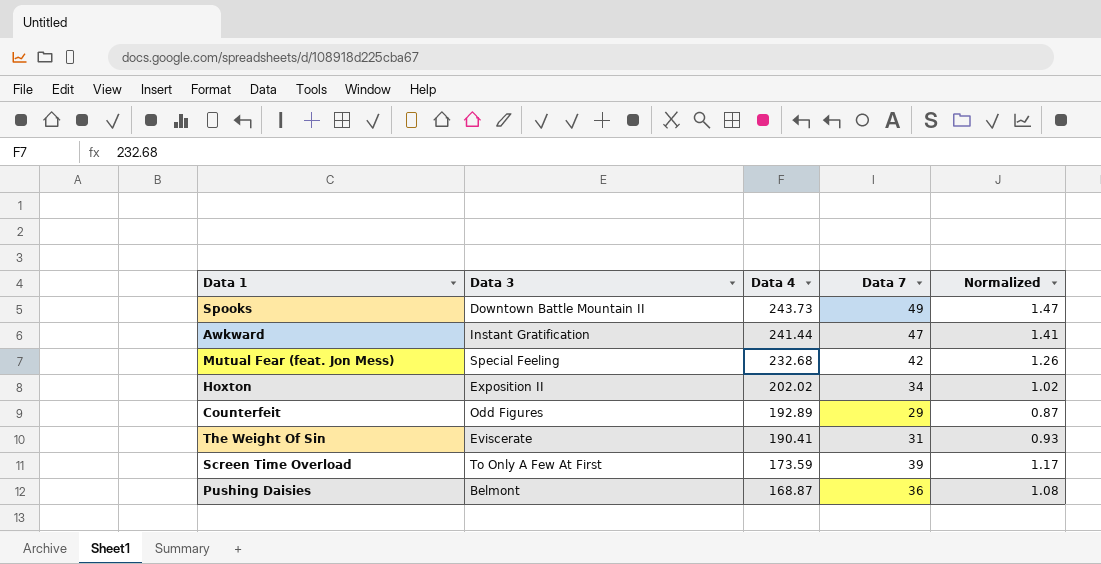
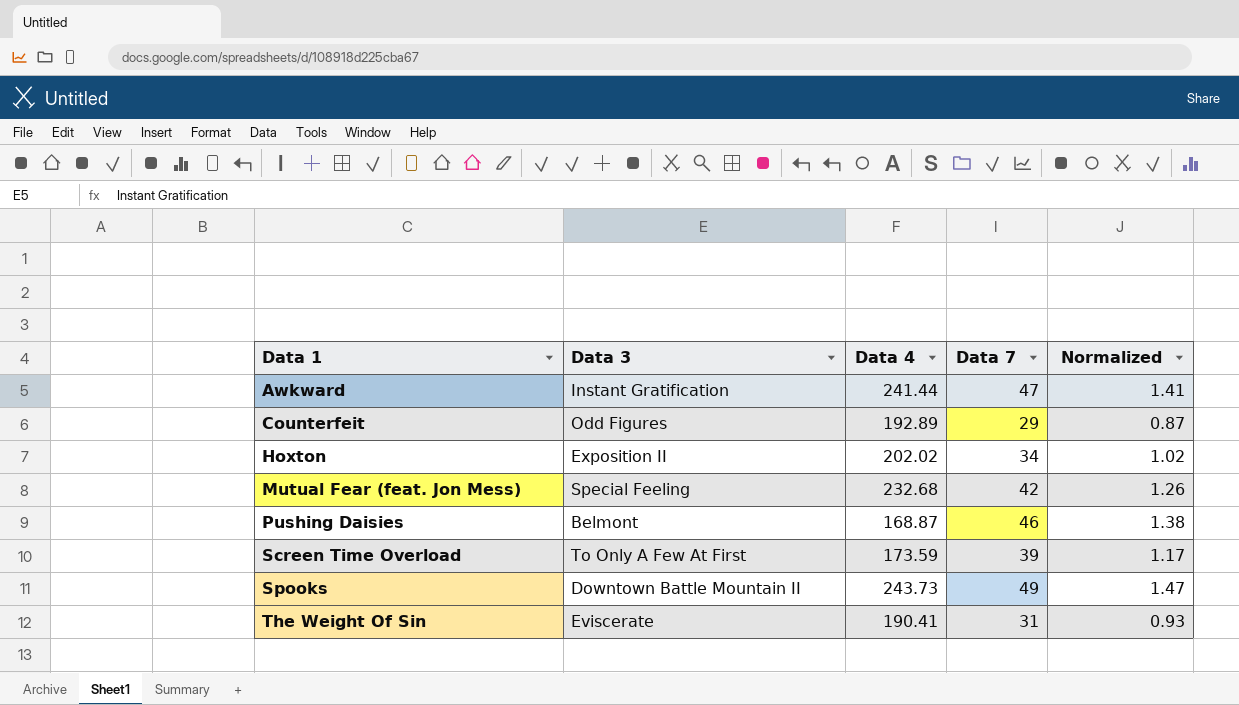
row order: Data 4 descending -> Data 1 ascending
Pushing Daisies | Data 7: 36 -> 46
Pushing Daisies | Normalized: 1.08 -> 1.38

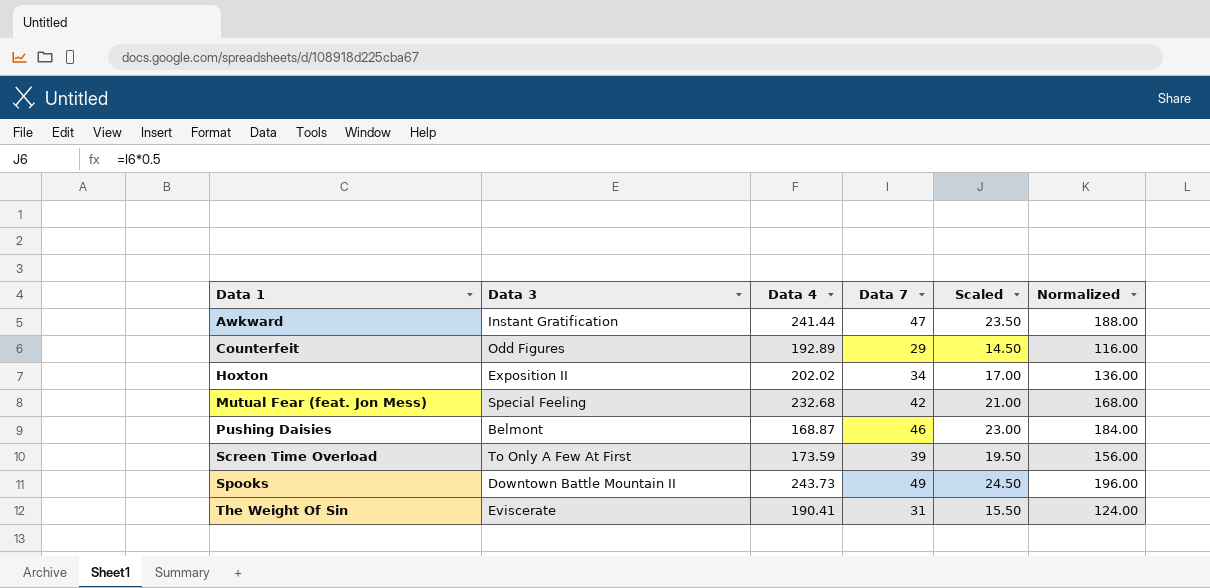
column Scaled | formula: none -> [Data 7] * 0.5
column Normalized | formula: [Data 7] * 0.03 -> [Data 7] * 4

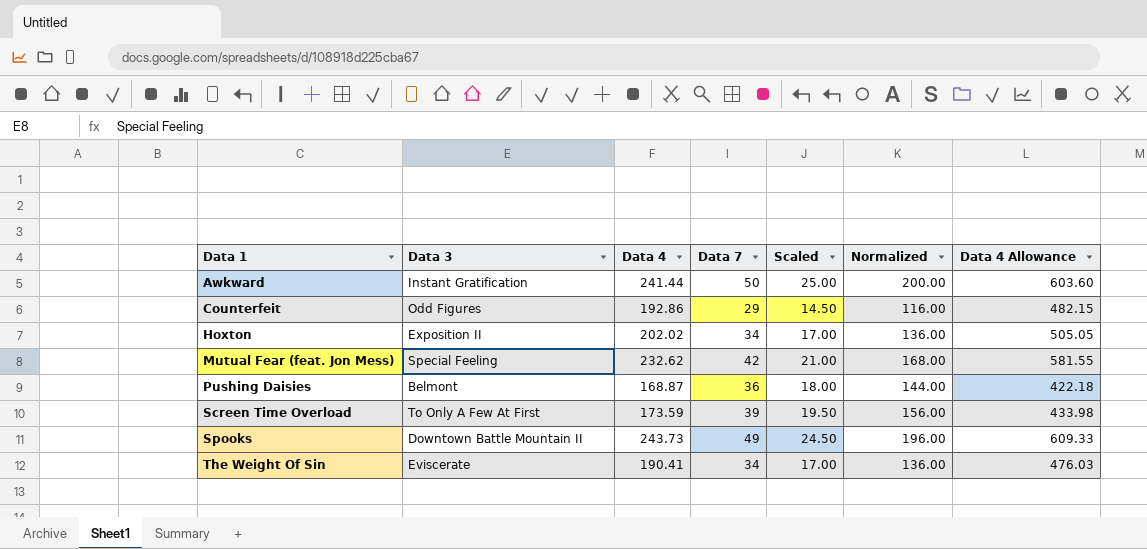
column Data 4 Allowance | formula: none -> [Data 4] * 2.5
Awkward | Data 7: 47 -> 50
Awkward | Scaled: 23.50 -> 25.00
Awkward | Normalized: 188.00 -> 200.00
Counterfeit | Data 4: 192.89 -> 192.86
Mutual Fear (feat. Jon Mess) | Data 4: 232.68 -> 232.62
Pushing Daisies | Data 7: 46 -> 36
Pushing Daisies | Scaled: 23.00 -> 18.00
Pushing Daisies | Normalized: 184.00 -> 144.00
The Weight Of Sin | Data 7: 31 -> 34
The Weight Of Sin | Scaled: 15.50 -> 17.00
The Weight Of Sin | Normalized: 124.00 -> 136.00

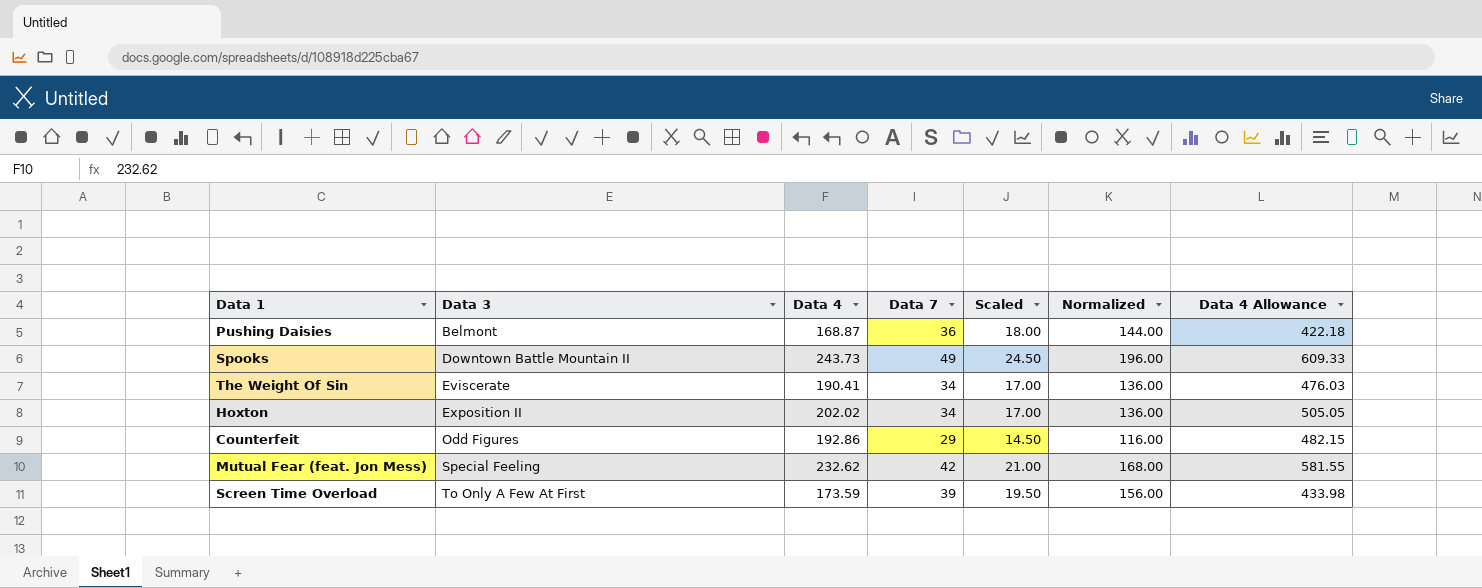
row order: Data 1 ascending -> Data 3 ascending
row Awkward: Instant Gratification | 241.44 | 50 | 25.00 | 200.00 | 603.60 -> none

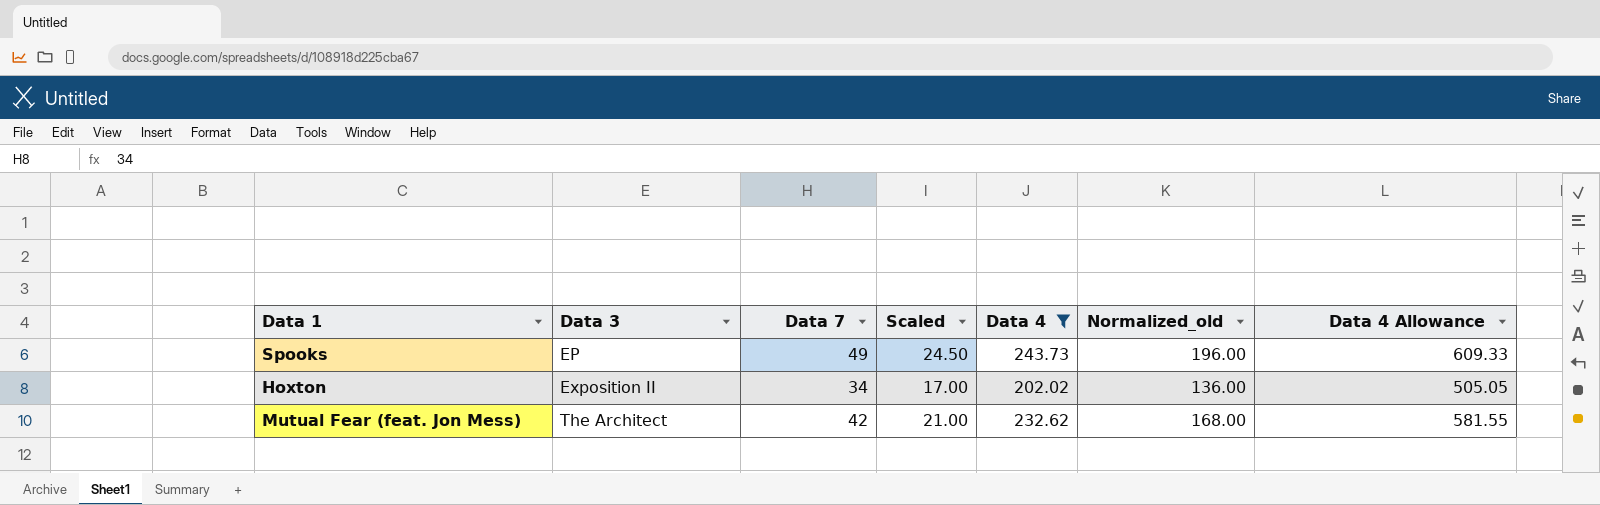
filter: none -> Data 4 >= 202.02
column Data 4 | position: 3 -> 5
column name: Normalized -> Normalized_old
Spooks | Data 3: Downtown Battle Mountain II -> EP
Mutual Fear (feat. Jon Mess) | Data 3: Special Feeling -> The Architect

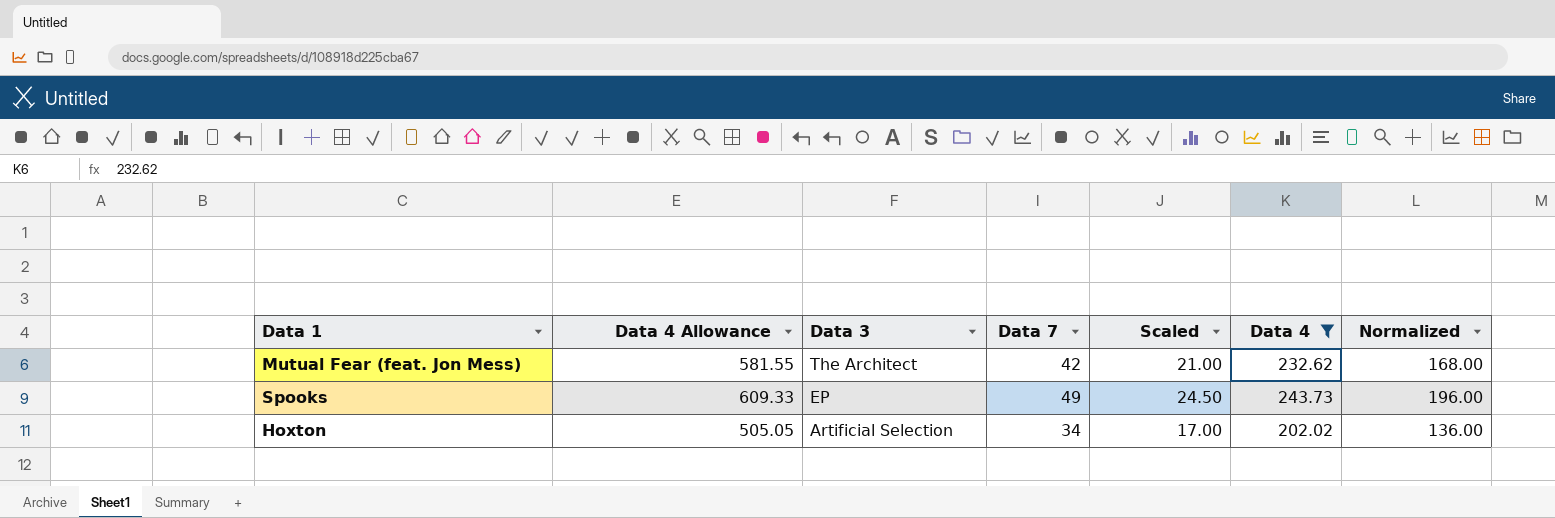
row order: Data 3 ascending -> Data 3 descending
column Data 4 Allowance | position: 7 -> 2
column name: Normalized_old -> Normalized
Hoxton | Data 3: Exposition II -> Artificial Selection

